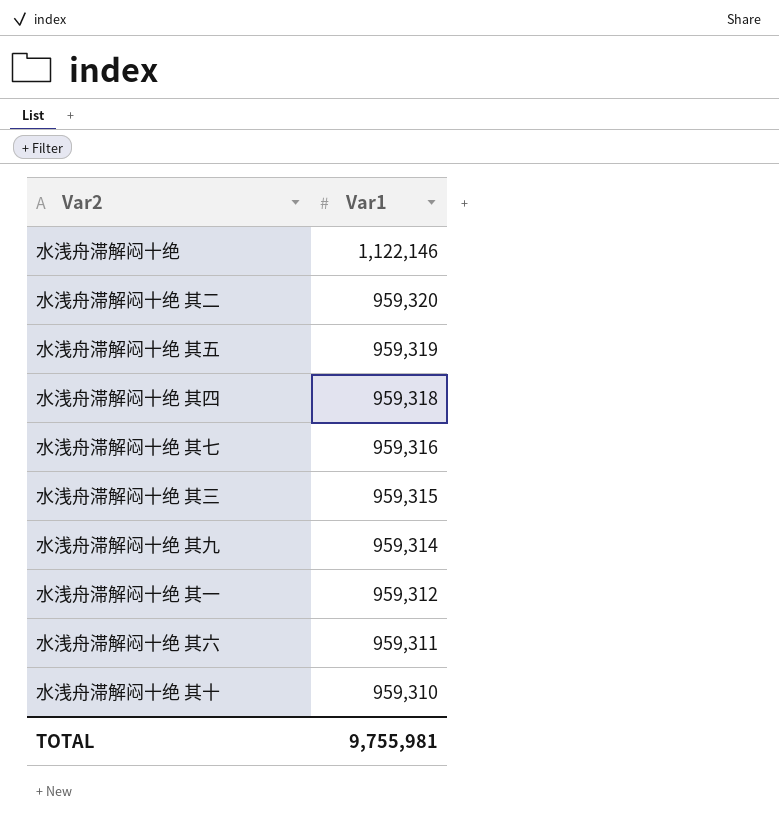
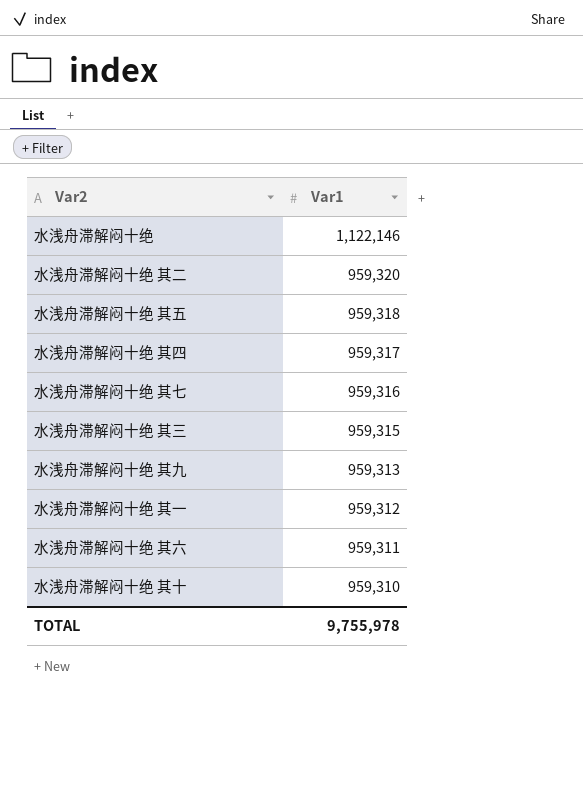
水浅舟滞解闷十绝 其五 | Var1: 959,319 -> 959,318
水浅舟滞解闷十绝 其四 | Var1: 959,318 -> 959,317
水浅舟滞解闷十绝 其九 | Var1: 959,314 -> 959,313
TOTAL | Var1: 9,755,981 -> 9,755,978

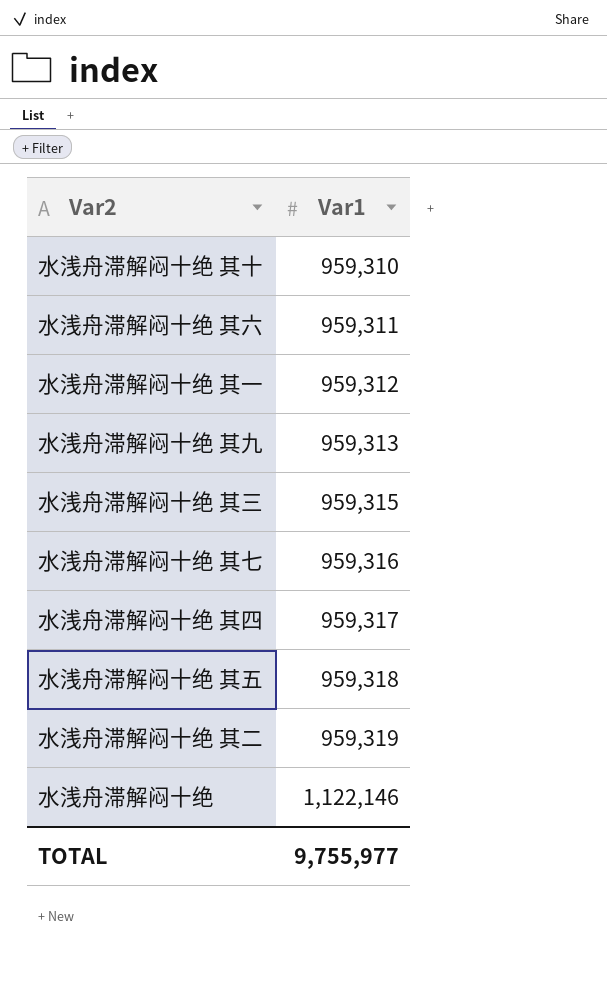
row order: Var1 descending -> Var1 ascending
水浅舟滞解闷十绝 其二 | Var1: 959,320 -> 959,319
TOTAL | Var1: 9,755,978 -> 9,755,977

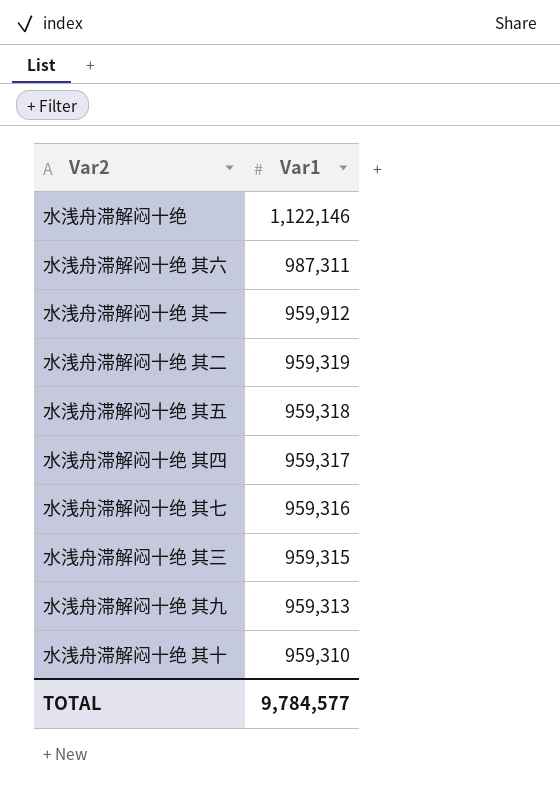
row order: Var1 ascending -> Var1 descending
水浅舟滞解闷十绝 其六 | Var1: 959,311 -> 987,311
水浅舟滞解闷十绝 其一 | Var1: 959,312 -> 959,912
TOTAL | Var1: 9,755,977 -> 9,784,577

